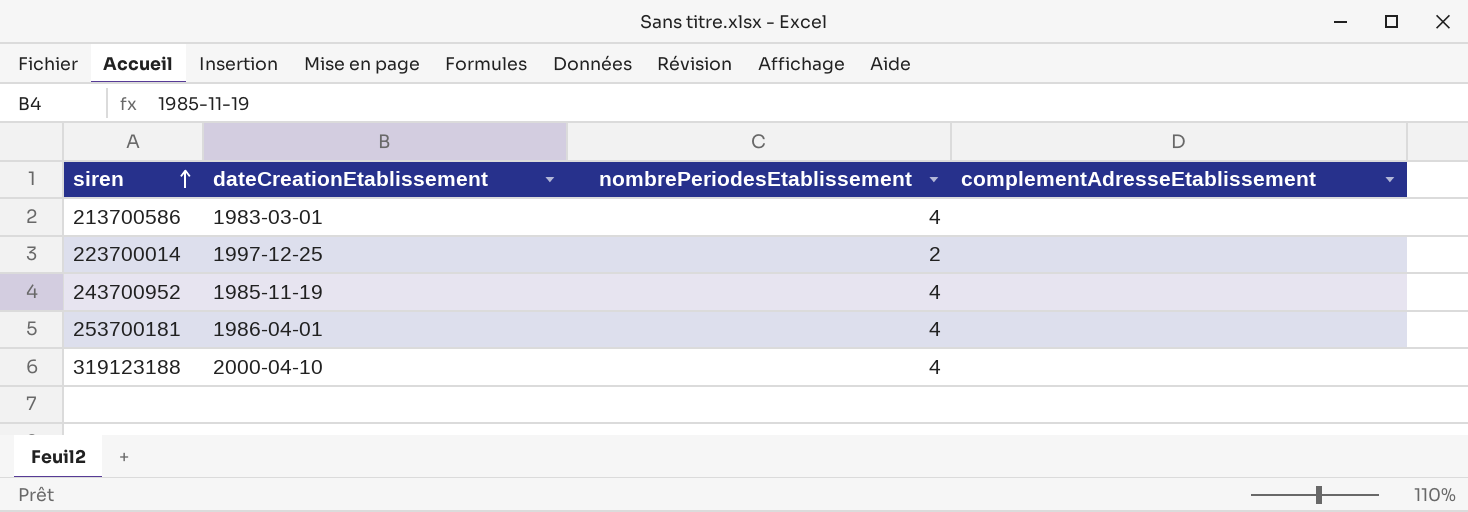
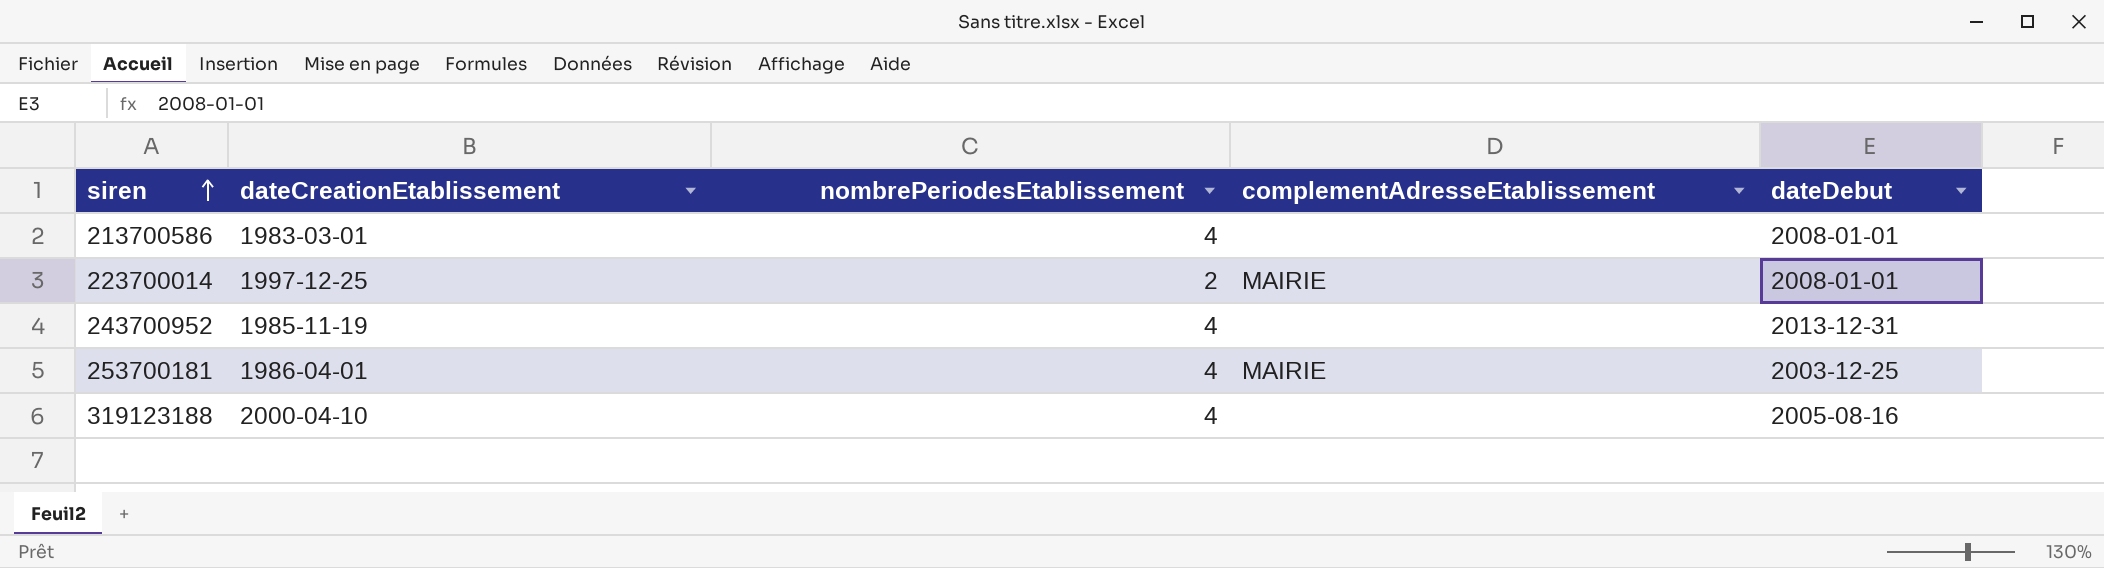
column dateDebut | position: none -> 5
223700014 | complementAdresseEtablissement: none -> MAIRIE
253700181 | complementAdresseEtablissement: none -> MAIRIE

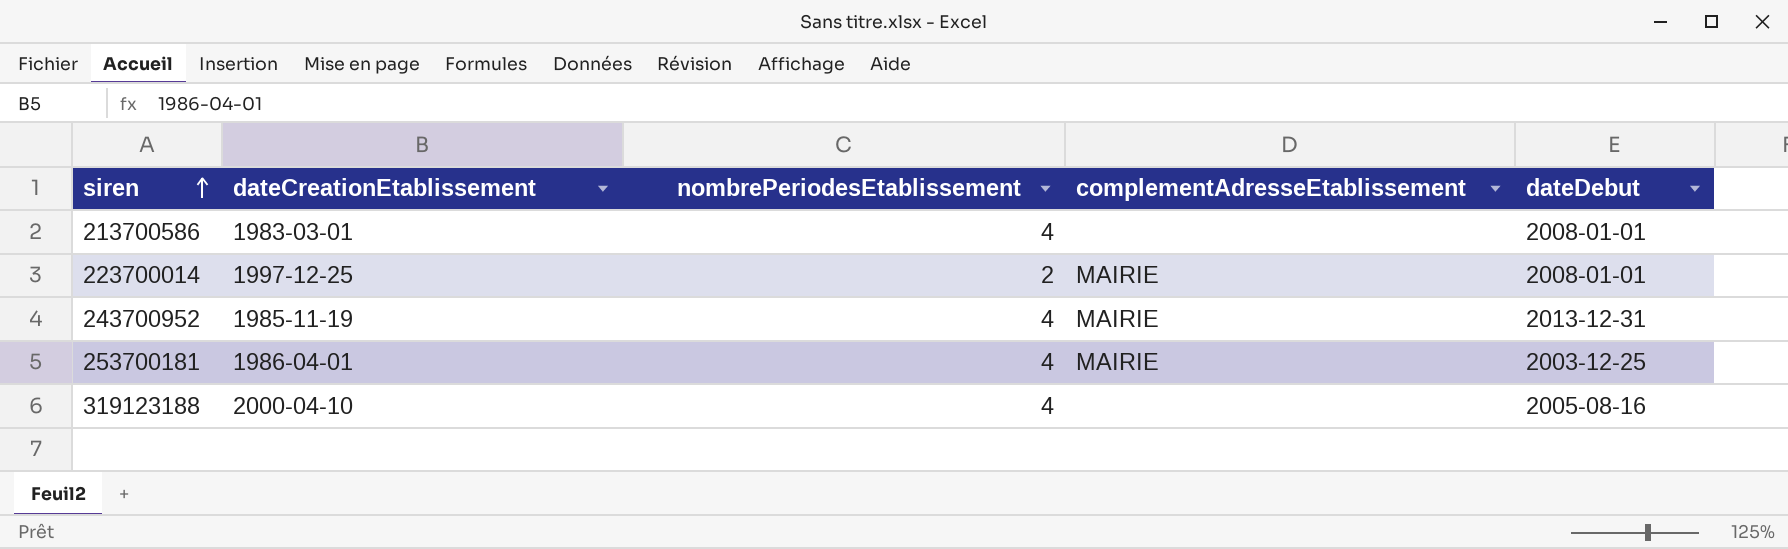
243700952 | complementAdresseEtablissement: none -> MAIRIE

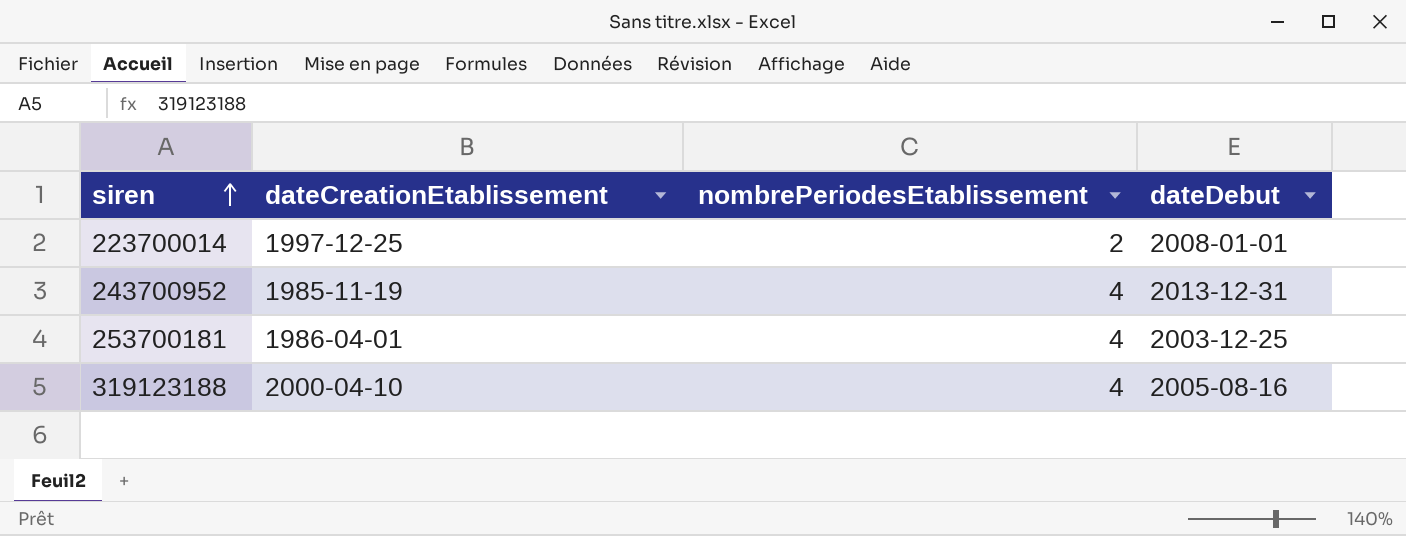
column complementAdresseEtablissement | position: 4 -> none
row 213700586: 1983-03-01 | 4 | none | 2008-01-01 -> none

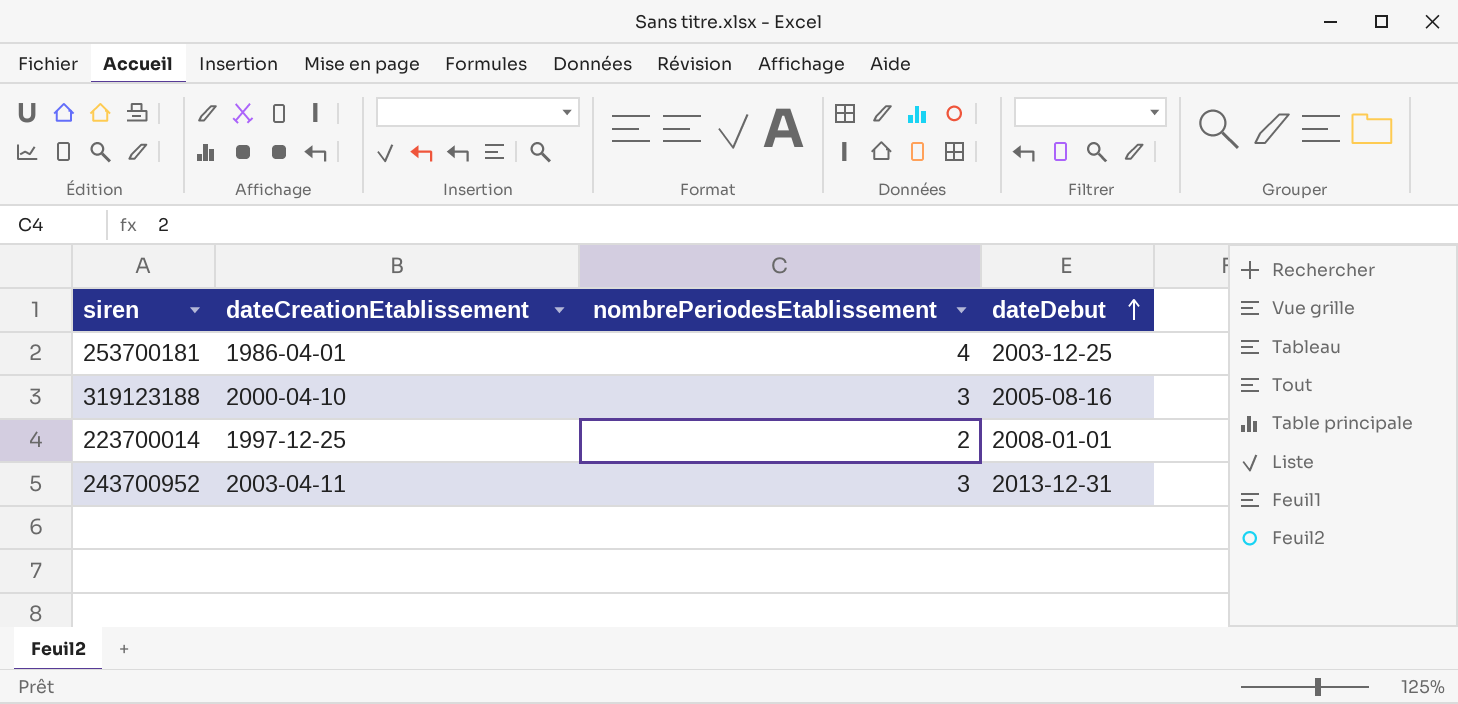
row order: siren ascending -> dateDebut ascending
319123188 | nombrePeriodesEtablissement: 4 -> 3
243700952 | dateCreationEtablissement: 1985-11-19 -> 2003-04-11
243700952 | nombrePeriodesEtablissement: 4 -> 3

